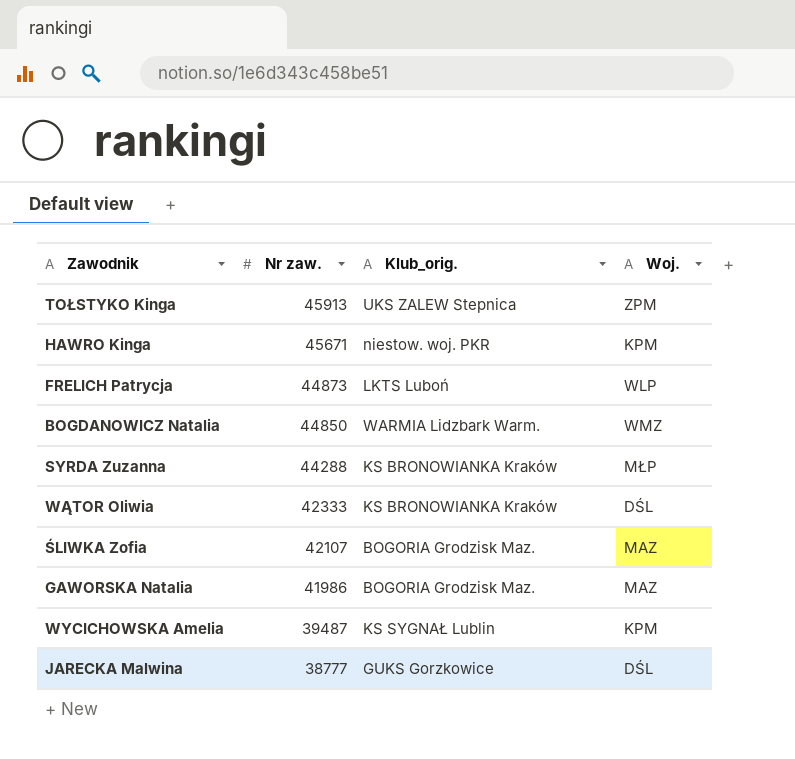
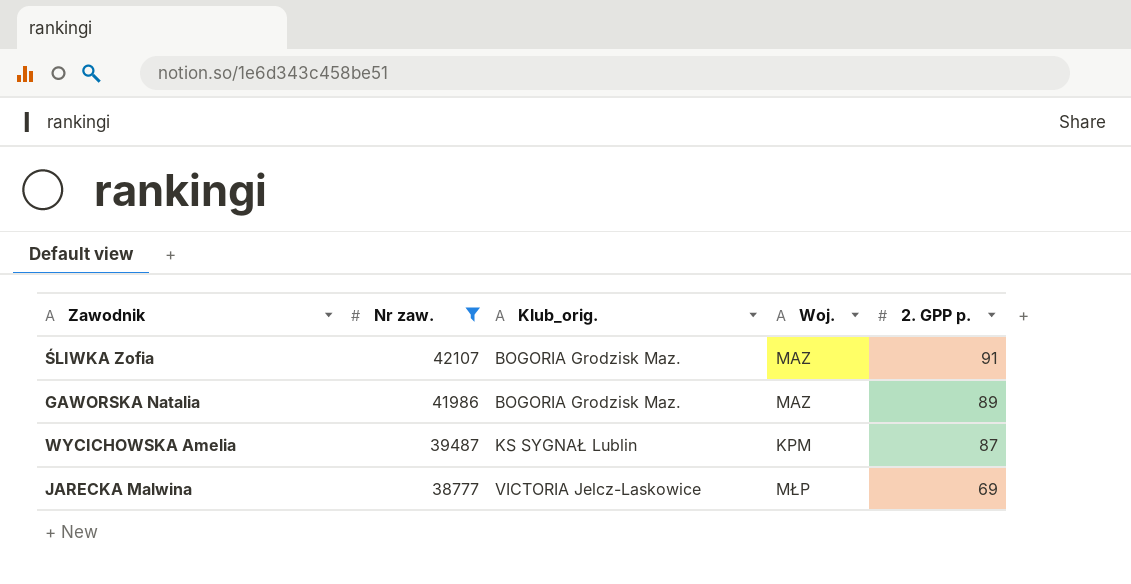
filter: none -> Nr zaw. <= 42107
column 2. GPP p. | position: none -> 5
JARECKA Malwina | Klub_orig.: GUKS Gorzkowice -> VICTORIA Jelcz-Laskowice
JARECKA Malwina | Woj.: DŚL -> MŁP

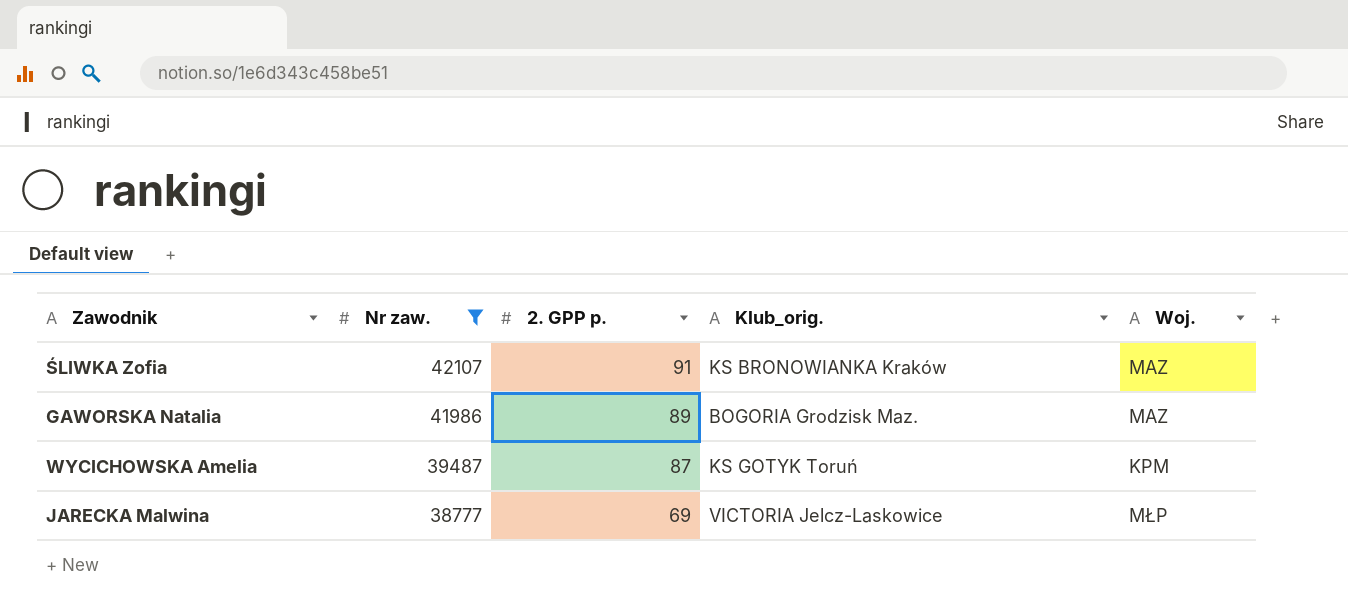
column 2. GPP p. | position: 5 -> 3
ŚLIWKA Zofia | Klub_orig.: BOGORIA Grodzisk Maz. -> KS BRONOWIANKA Kraków
WYCICHOWSKA Amelia | Klub_orig.: KS SYGNAŁ Lublin -> KS GOTYK Toruń

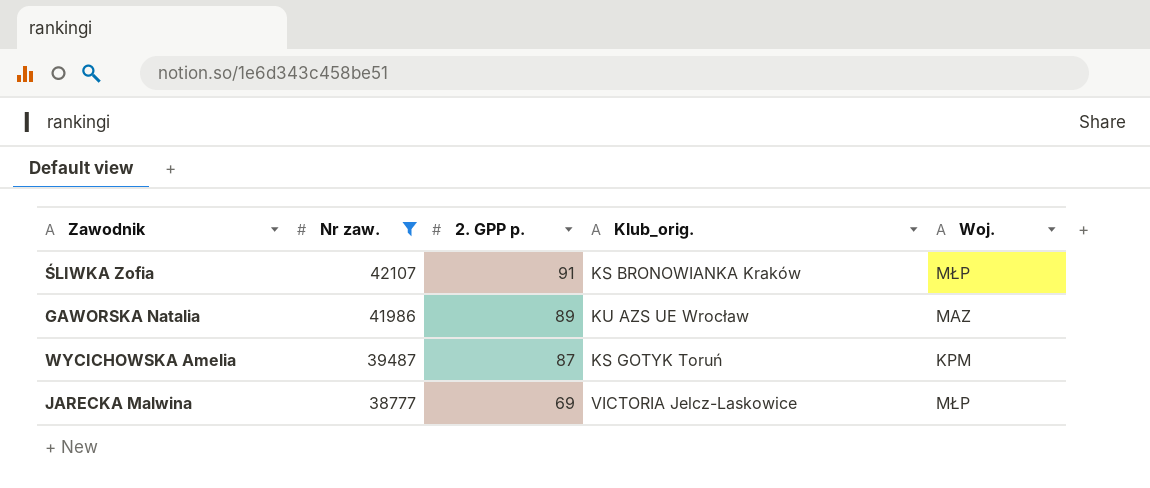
ŚLIWKA Zofia | Woj.: MAZ -> MŁP
GAWORSKA Natalia | Klub_orig.: BOGORIA Grodzisk Maz. -> KU AZS UE Wrocław

